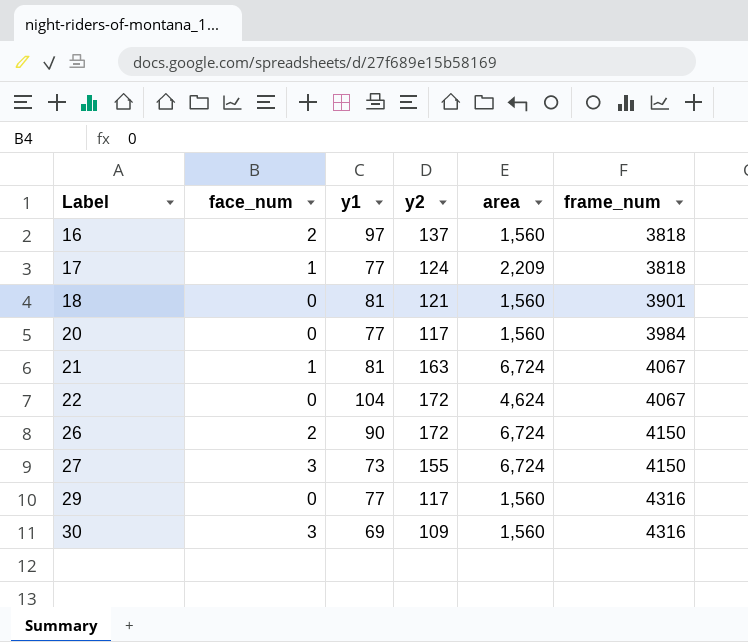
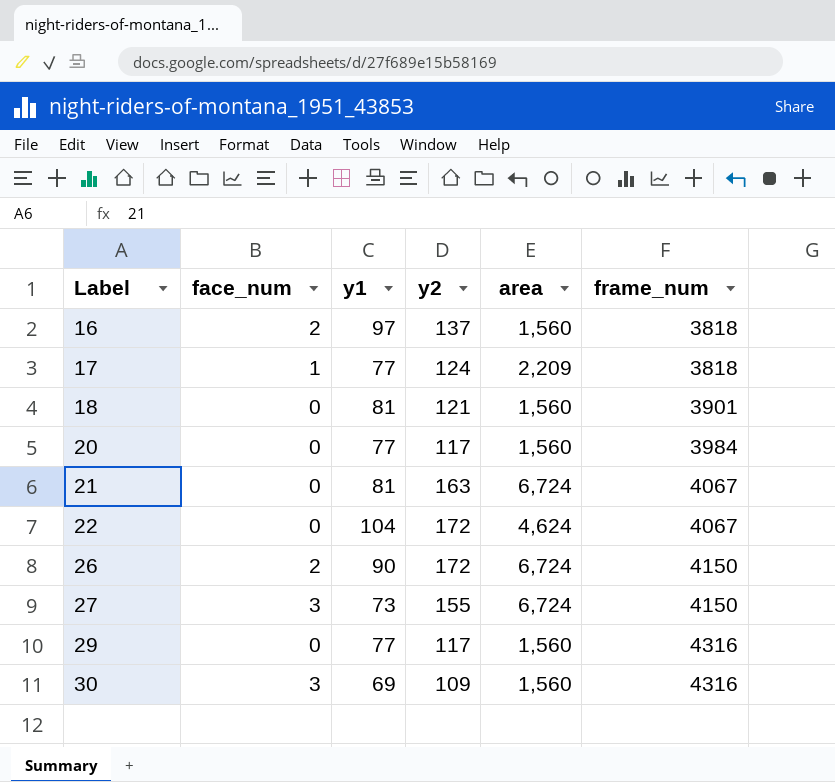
21 | face_num: 1 -> 0

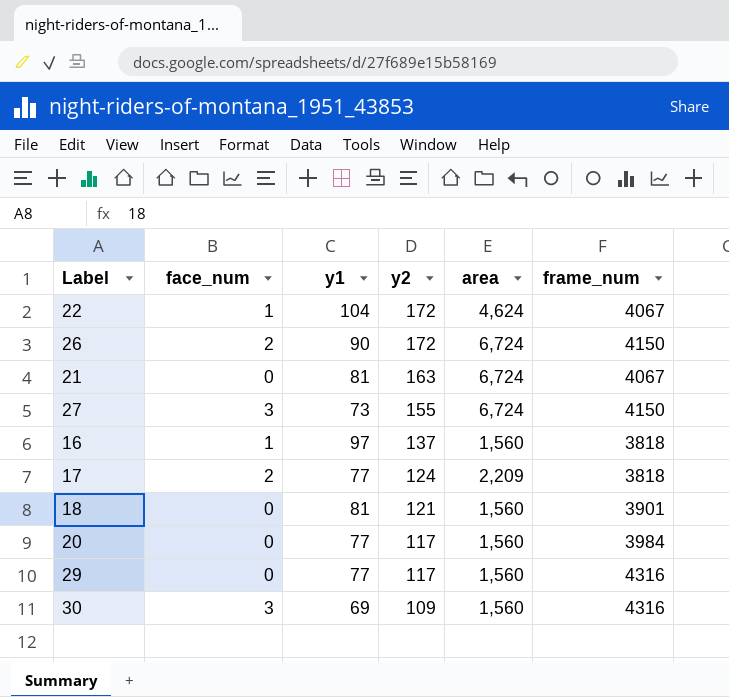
row order: Label ascending -> y2 descending
22 | face_num: 0 -> 1
16 | face_num: 2 -> 1
17 | face_num: 1 -> 2

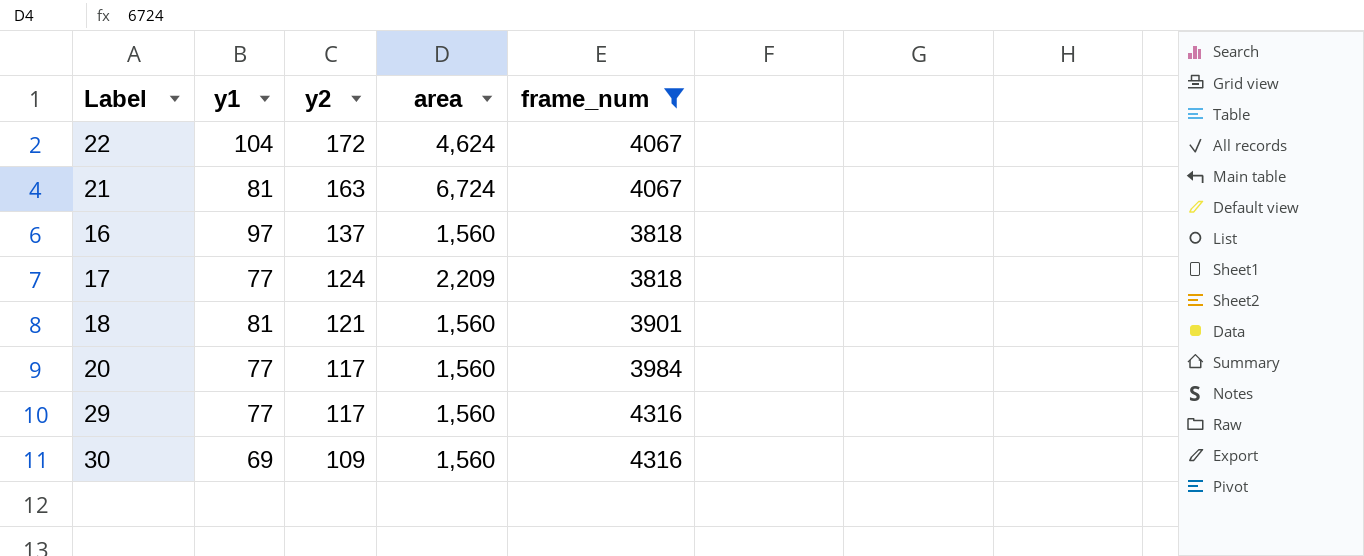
filter: none -> frame_num != 4150
column face_num | position: 2 -> none

